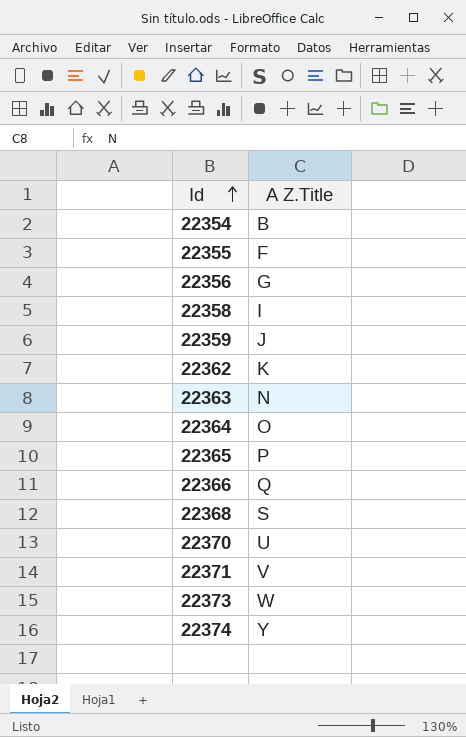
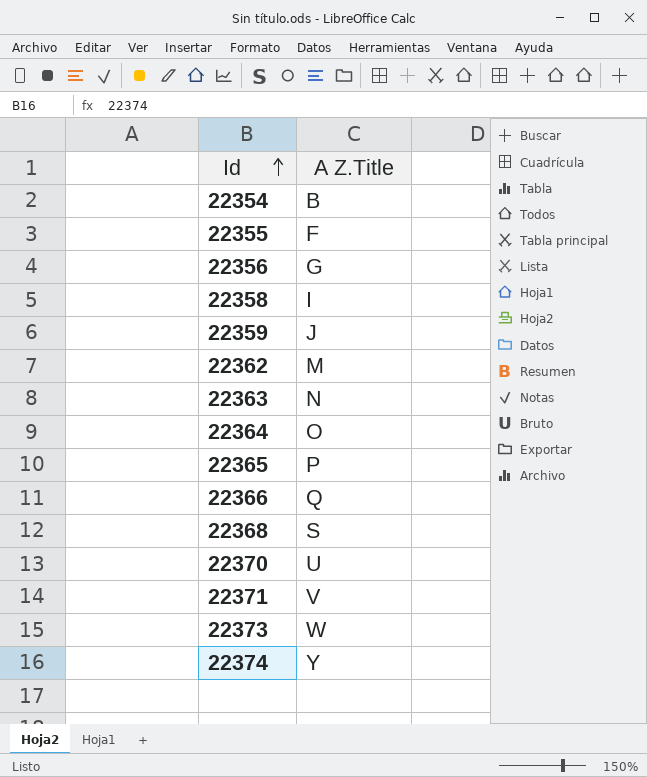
22362 | A Z.Title: K -> M

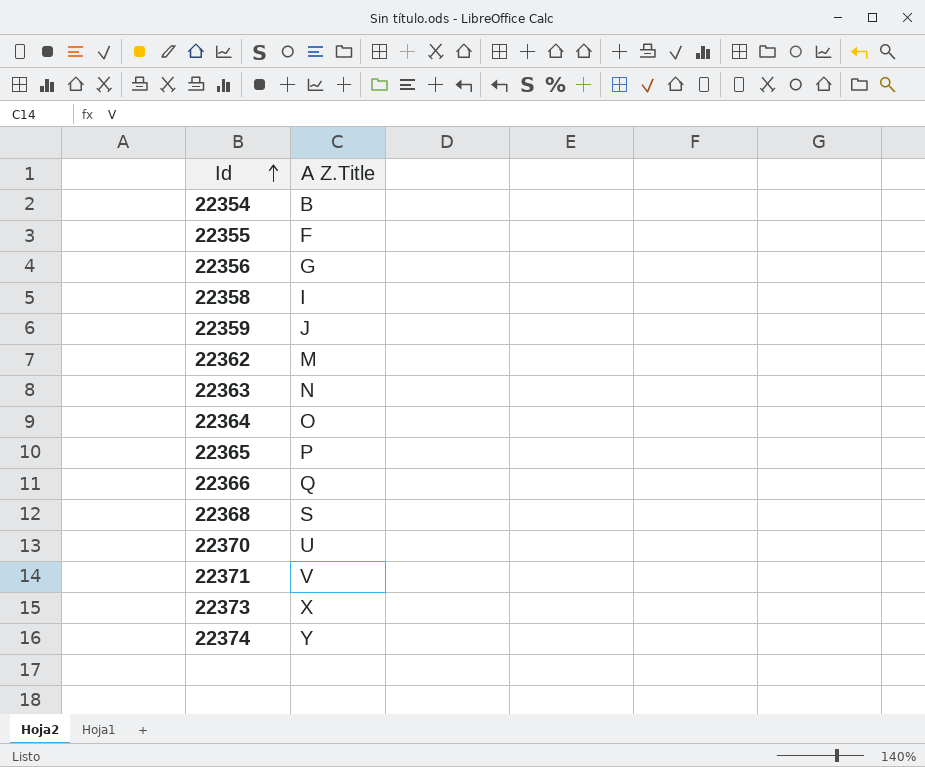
22373 | A Z.Title: W -> X

